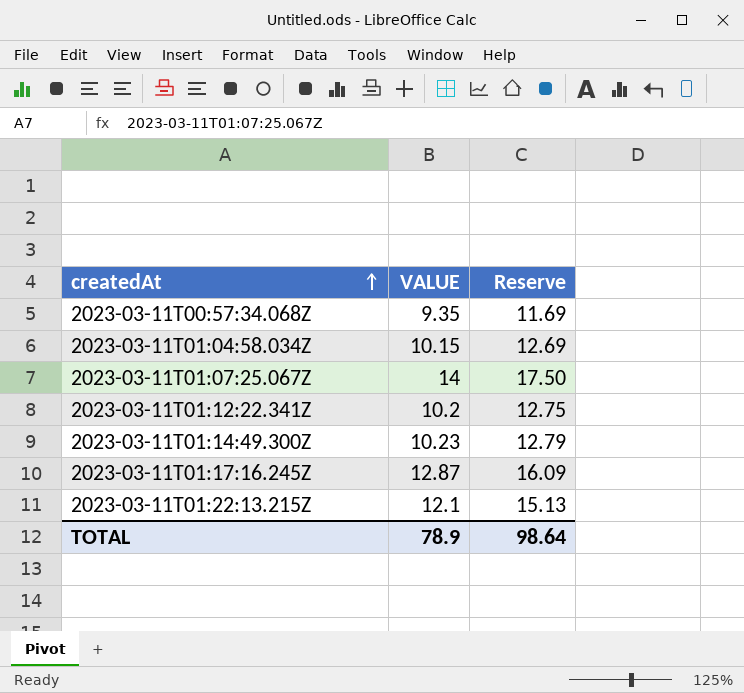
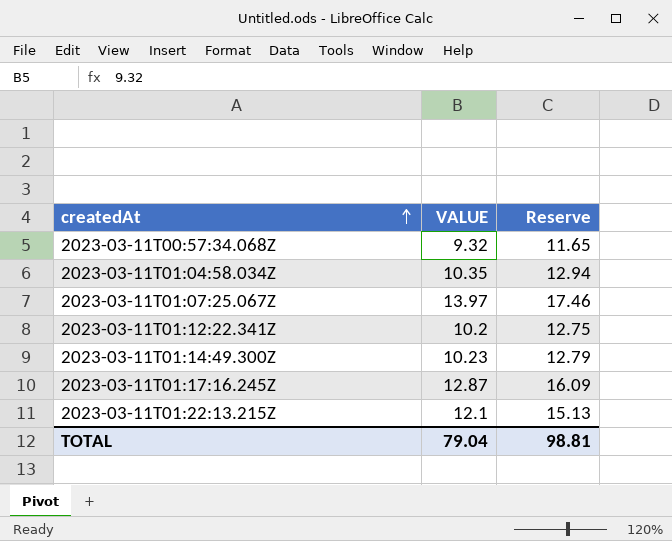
2023-03-11T00:57:34.068Z | VALUE: 9.35 -> 9.32
2023-03-11T00:57:34.068Z | Reserve: 11.69 -> 11.65
2023-03-11T01:04:58.034Z | VALUE: 10.15 -> 10.35
2023-03-11T01:04:58.034Z | Reserve: 12.69 -> 12.94
2023-03-11T01:07:25.067Z | VALUE: 14 -> 13.97
2023-03-11T01:07:25.067Z | Reserve: 17.50 -> 17.46
TOTAL | VALUE: 78.9 -> 79.04
TOTAL | Reserve: 98.64 -> 98.81

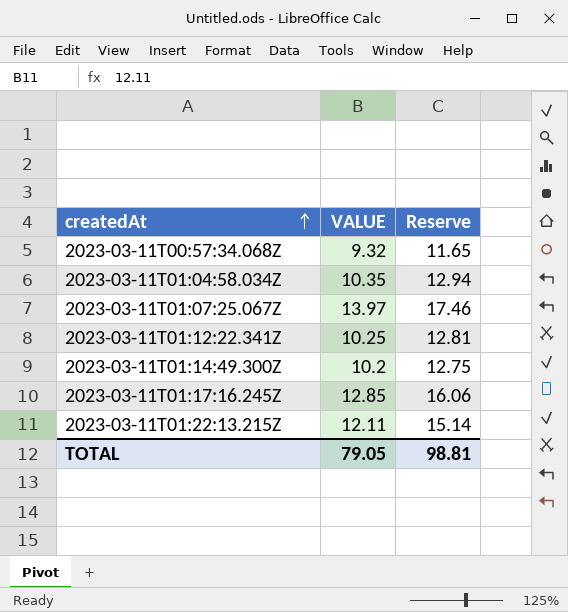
2023-03-11T01:12:22.341Z | VALUE: 10.2 -> 10.25
2023-03-11T01:12:22.341Z | Reserve: 12.75 -> 12.81
2023-03-11T01:14:49.300Z | VALUE: 10.23 -> 10.2
2023-03-11T01:14:49.300Z | Reserve: 12.79 -> 12.75
2023-03-11T01:17:16.245Z | VALUE: 12.87 -> 12.85
2023-03-11T01:17:16.245Z | Reserve: 16.09 -> 16.06
2023-03-11T01:22:13.215Z | VALUE: 12.1 -> 12.11
2023-03-11T01:22:13.215Z | Reserve: 15.13 -> 15.14
TOTAL | VALUE: 79.04 -> 79.05

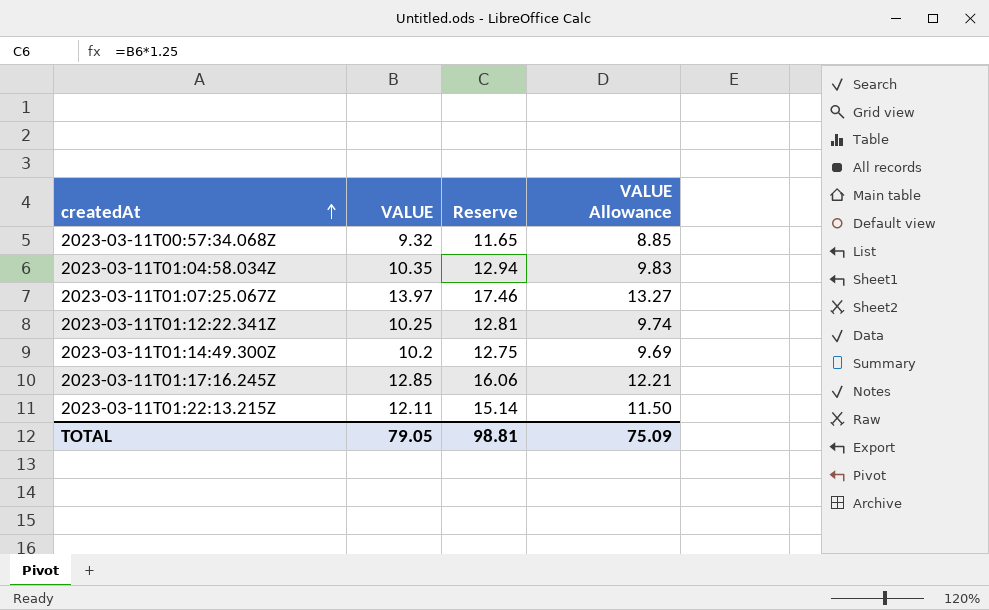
column VALUE Allowance | formula: none -> [VALUE] * 0.95

